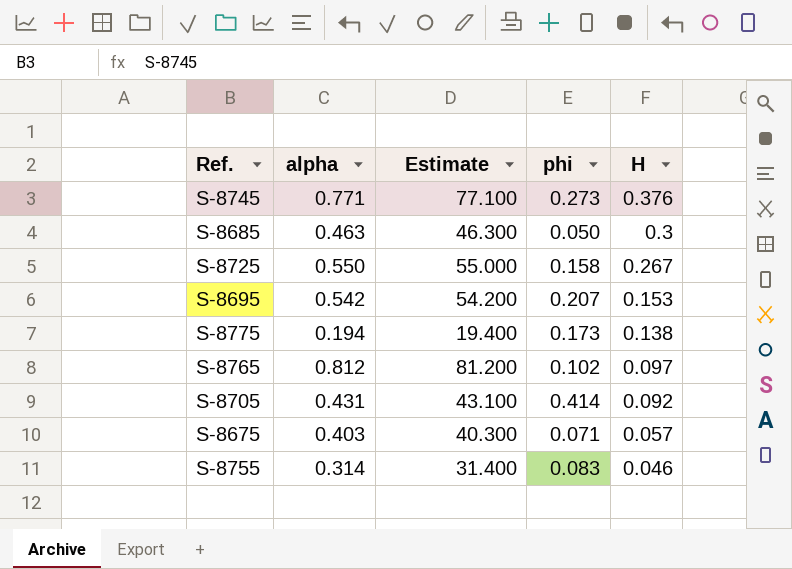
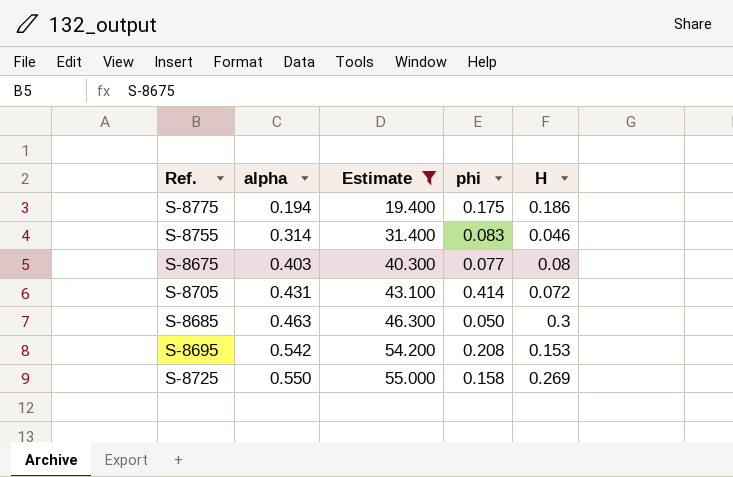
filter: none -> Estimate <= 55.000
row order: H descending -> alpha ascending
S-8775 | phi: 0.173 -> 0.175
S-8775 | H: 0.138 -> 0.186
S-8675 | phi: 0.071 -> 0.077
S-8675 | H: 0.057 -> 0.08
S-8705 | H: 0.092 -> 0.072
S-8695 | phi: 0.207 -> 0.208
S-8725 | H: 0.267 -> 0.269

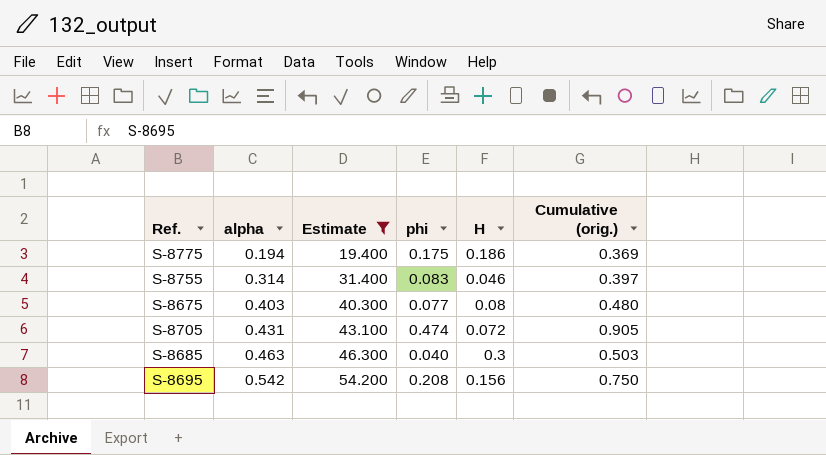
column Cumulative (orig.) | formula: none -> [alpha] + [phi]
row S-8725: 0.550 | 55.000 | 0.158 | 0.269 -> none
S-8705 | phi: 0.414 -> 0.474
S-8685 | phi: 0.050 -> 0.040
S-8695 | H: 0.153 -> 0.156

